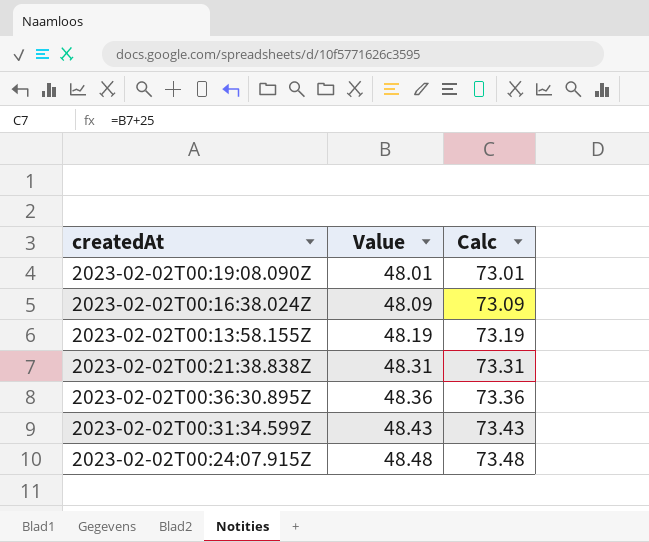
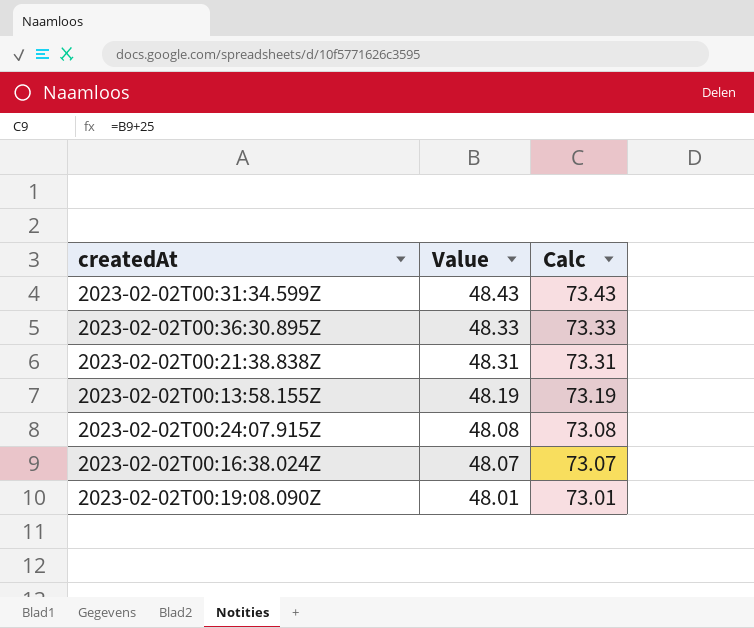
row order: Value ascending -> Value descending
2023-02-02T00:36:30.895Z | Value: 48.36 -> 48.33
2023-02-02T00:36:30.895Z | Calc: 73.36 -> 73.33
2023-02-02T00:24:07.915Z | Value: 48.48 -> 48.08
2023-02-02T00:24:07.915Z | Calc: 73.48 -> 73.08
2023-02-02T00:16:38.024Z | Value: 48.09 -> 48.07
2023-02-02T00:16:38.024Z | Calc: 73.09 -> 73.07

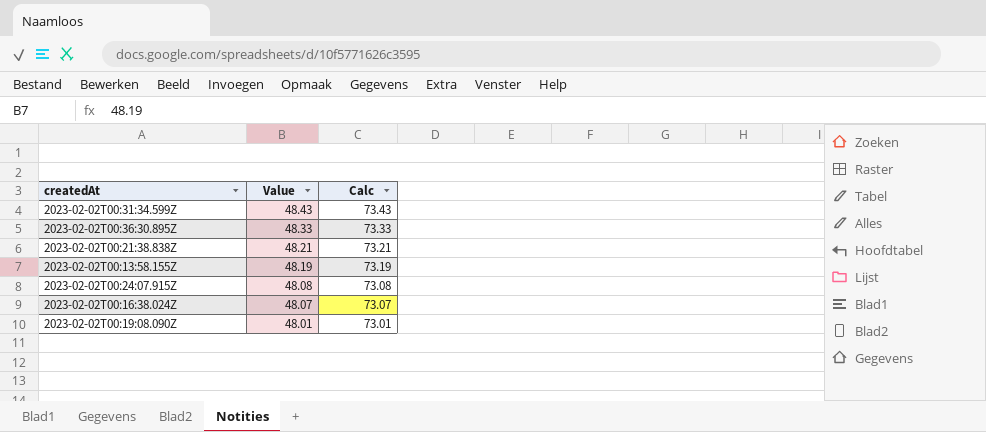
2023-02-02T00:21:38.838Z | Value: 48.31 -> 48.21
2023-02-02T00:21:38.838Z | Calc: 73.31 -> 73.21

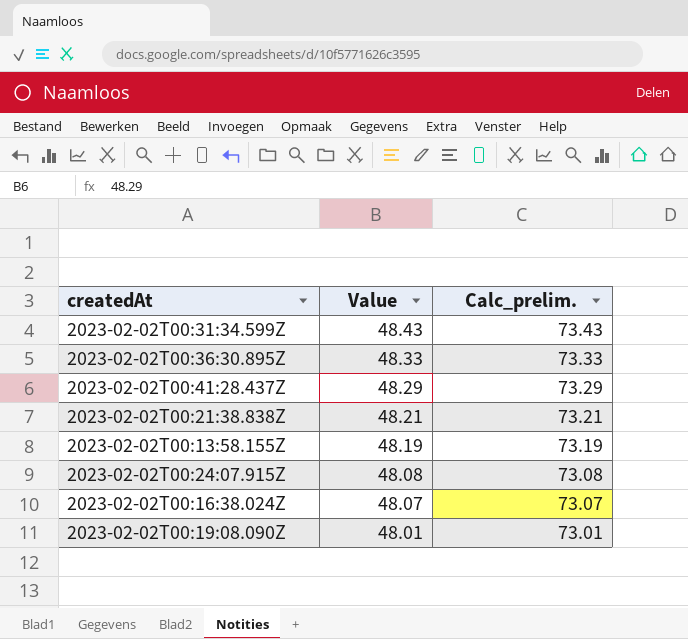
column name: Calc -> Calc_prelim.
row 2023-02-02T00:41:28.437Z: none -> 48.29 | 73.29

